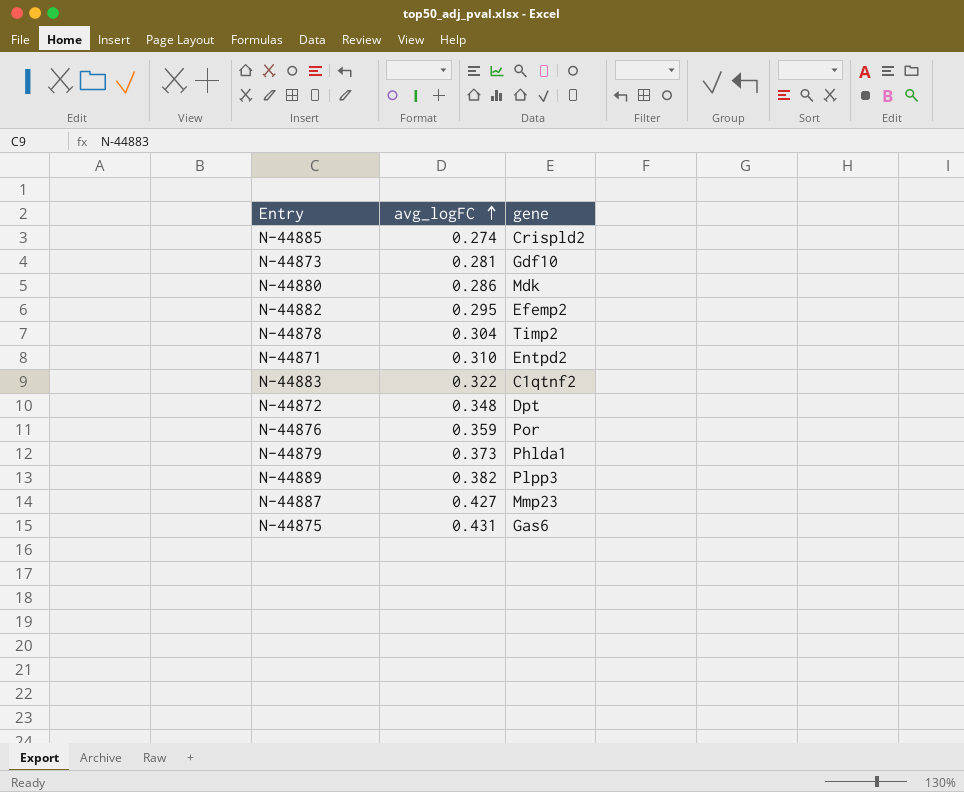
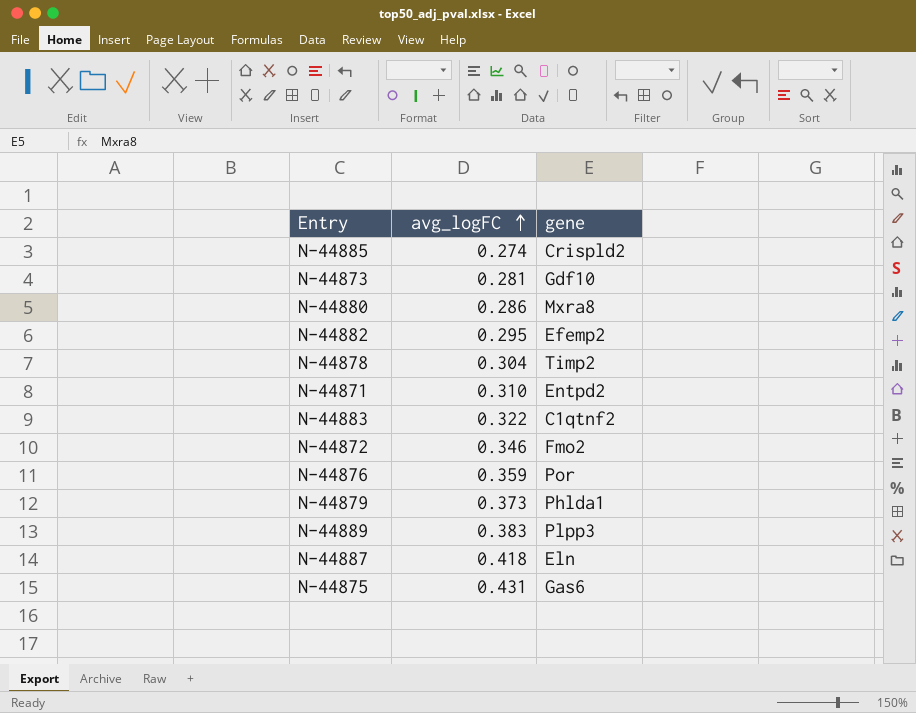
N-44880 | gene: Mdk -> Mxra8
N-44872 | avg_logFC: 0.348 -> 0.346
N-44872 | gene: Dpt -> Fmo2
N-44889 | avg_logFC: 0.382 -> 0.383
N-44887 | avg_logFC: 0.427 -> 0.418
N-44887 | gene: Mmp23 -> Eln

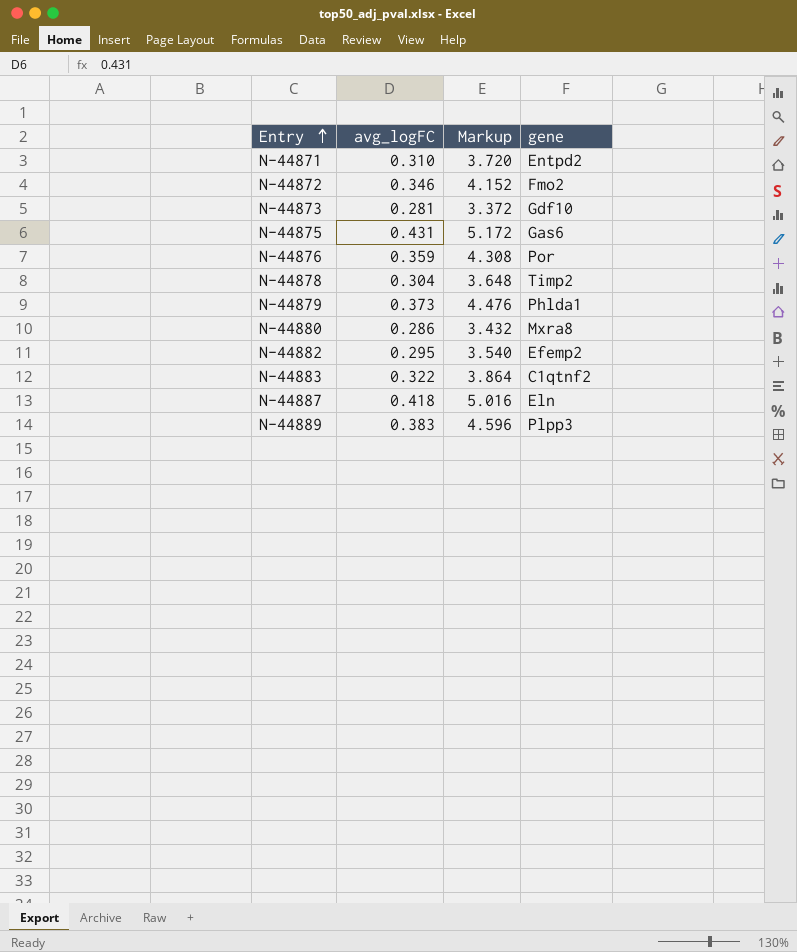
row order: avg_logFC ascending -> Entry ascending
column Markup | formula: none -> [avg_logFC] * 12
row N-44885: 0.274 | Crispld2 -> none

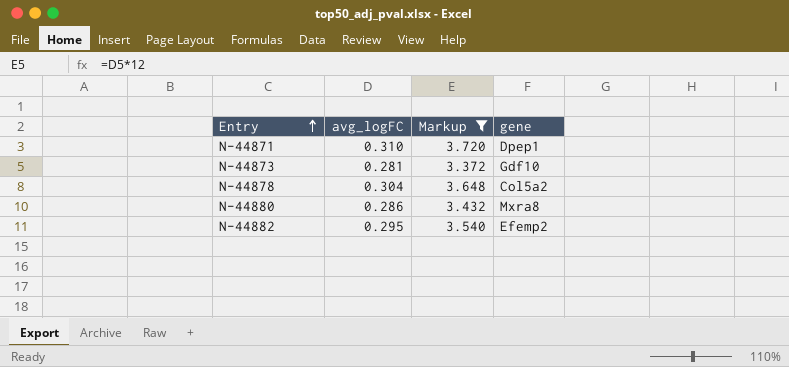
filter: none -> Markup <= 3.720
N-44871 | gene: Entpd2 -> Dpep1
N-44878 | gene: Timp2 -> Col5a2

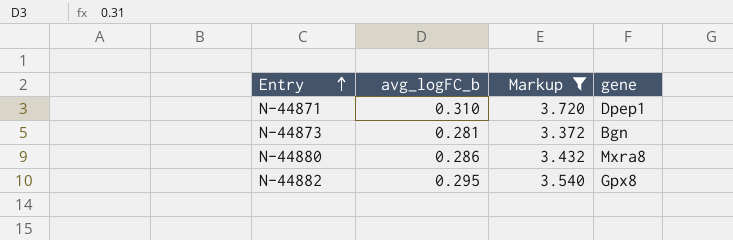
column name: avg_logFC -> avg_logFC_b
row N-44878: 0.304 | 3.648 | Col5a2 -> none
N-44873 | gene: Gdf10 -> Bgn
N-44882 | gene: Efemp2 -> Gpx8

